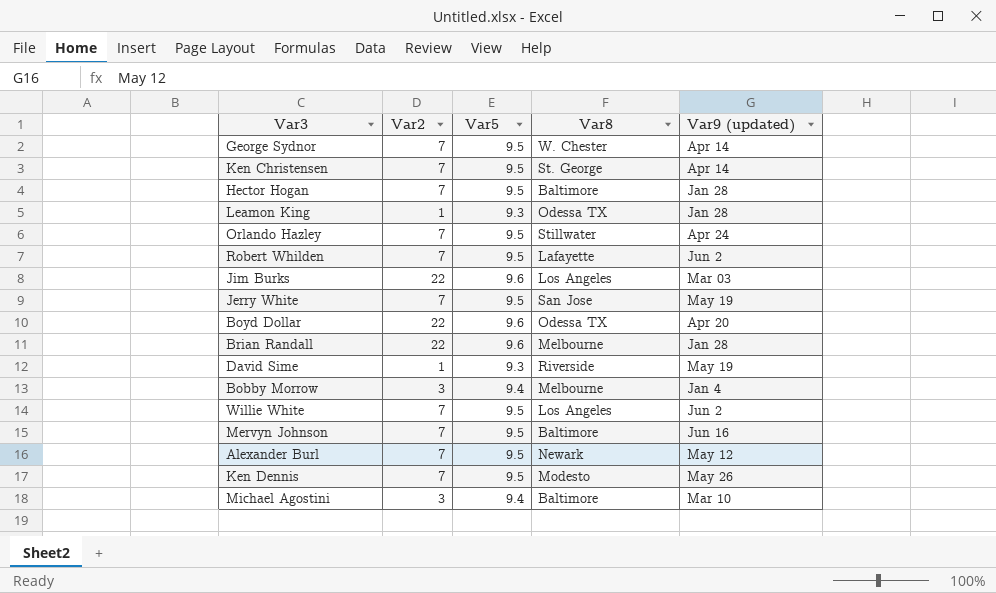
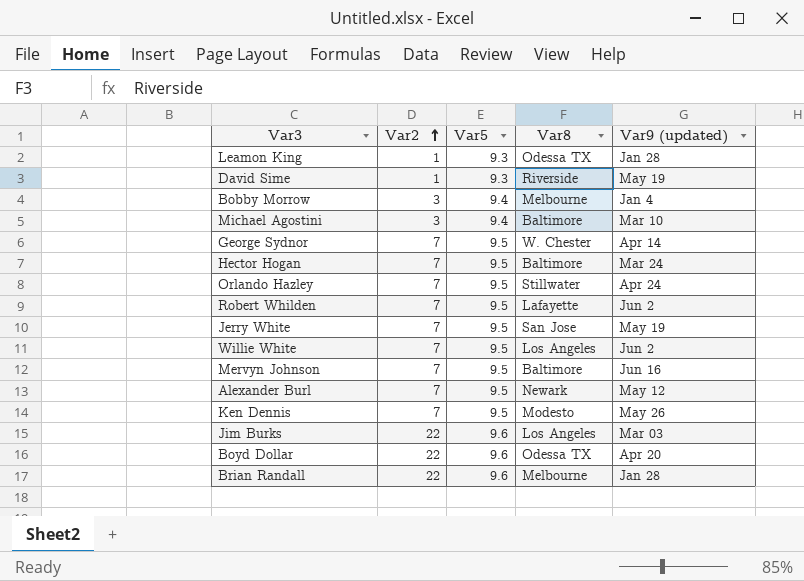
row order: none -> Var2 ascending
row Ken Christensen: 7 | 9.5 | St. George | Apr 14 -> none
Hector Hogan | Var9 (updated): Jan 28 -> Mar 24

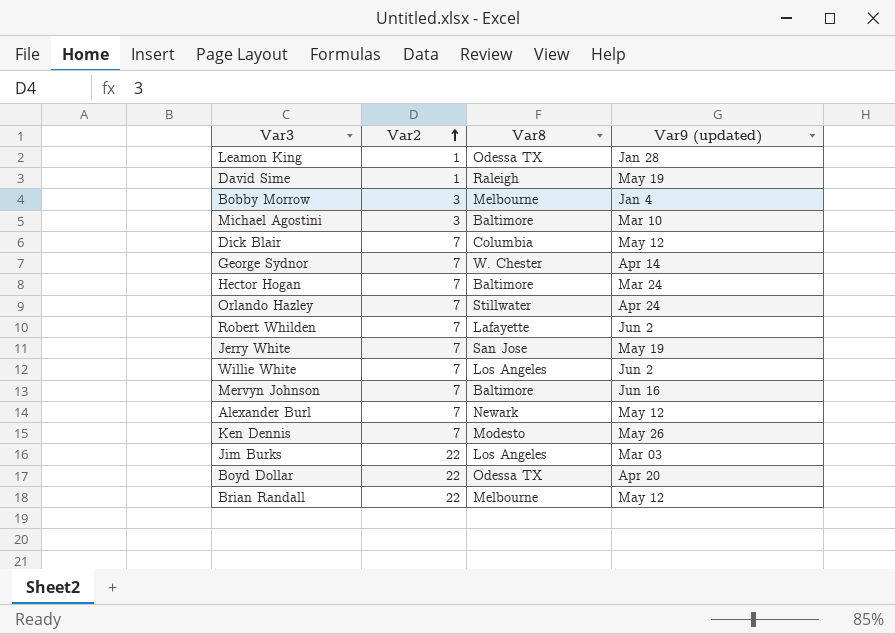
column Var5 | position: 3 -> none
David Sime | Var8: Riverside -> Raleigh
row Dick Blair: none -> 7 | Columbia | May 12
Brian Randall | Var9 (updated): Jan 28 -> May 12

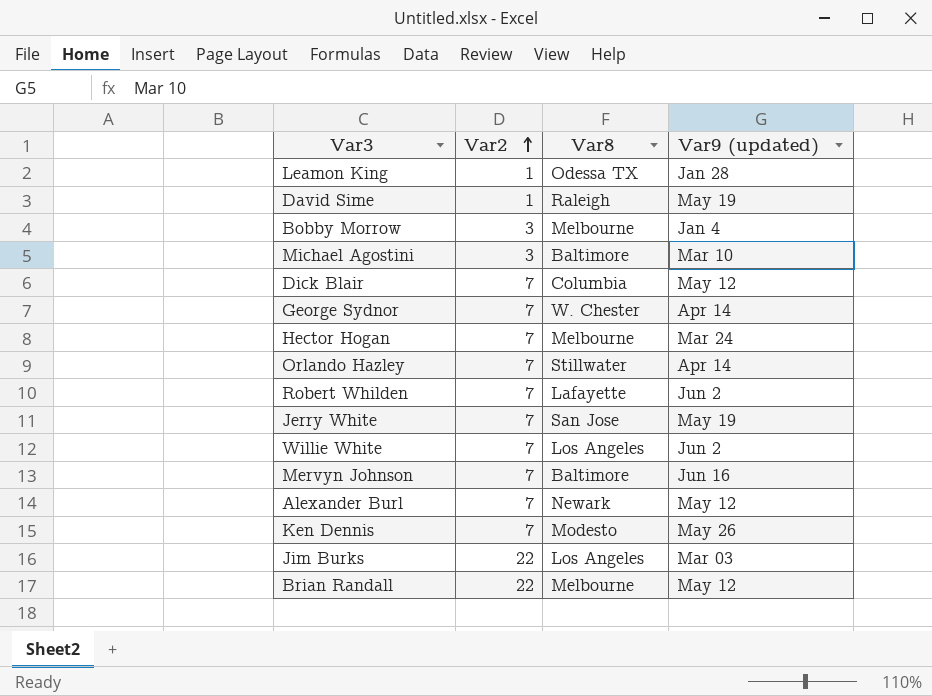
row Boyd Dollar: 22 | Odessa TX | Apr 20 -> none
Hector Hogan | Var8: Baltimore -> Melbourne
Orlando Hazley | Var9 (updated): Apr 24 -> Apr 14

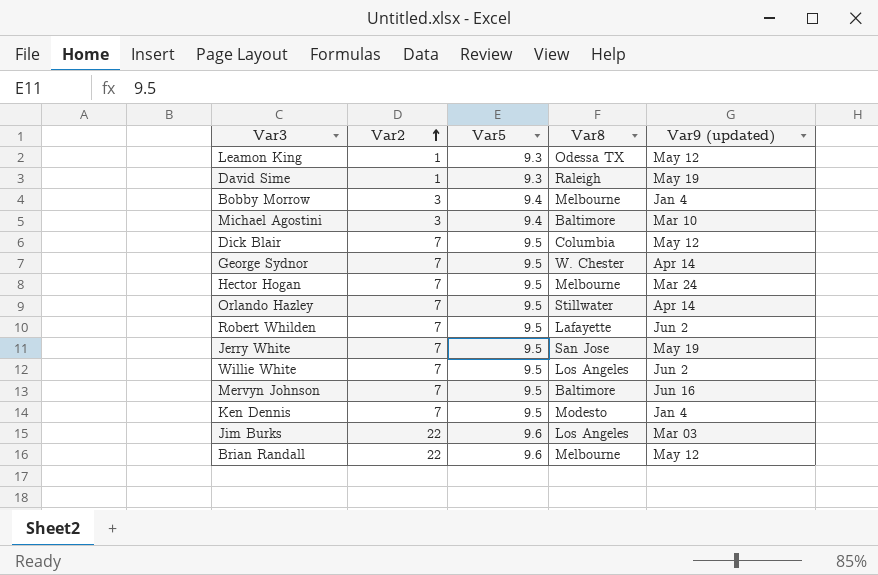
column Var5 | position: none -> 3
row Alexander Burl: 7 | Newark | May 12 -> none
Leamon King | Var9 (updated): Jan 28 -> May 12
Ken Dennis | Var9 (updated): May 26 -> Jan 4

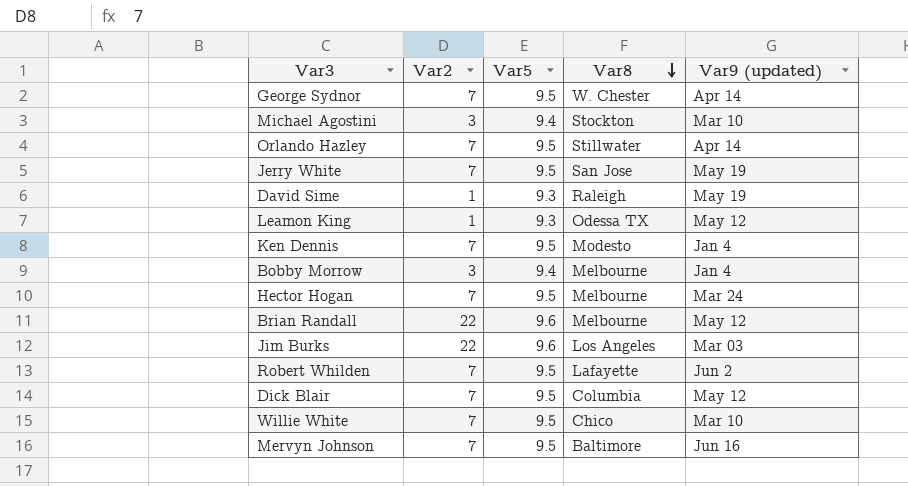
row order: Var2 ascending -> Var8 descending
Michael Agostini | Var8: Baltimore -> Stockton
Willie White | Var8: Los Angeles -> Chico
Willie White | Var9 (updated): Jun 2 -> Mar 10

